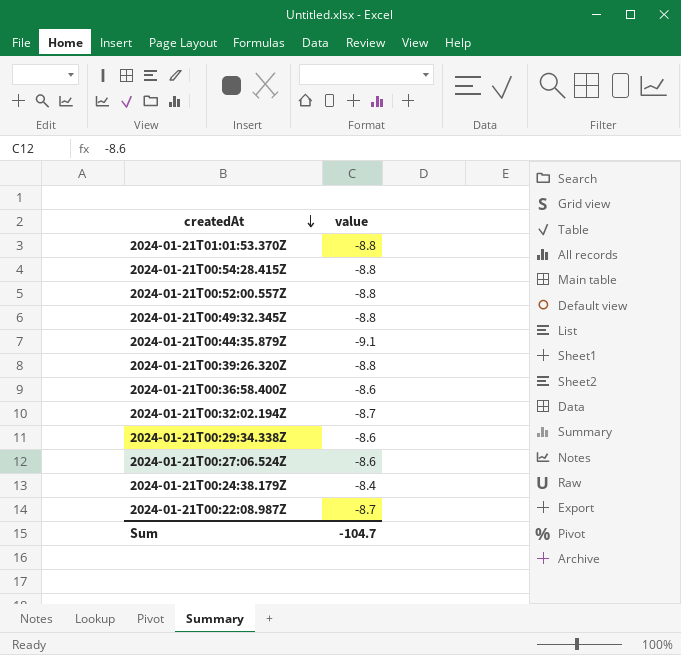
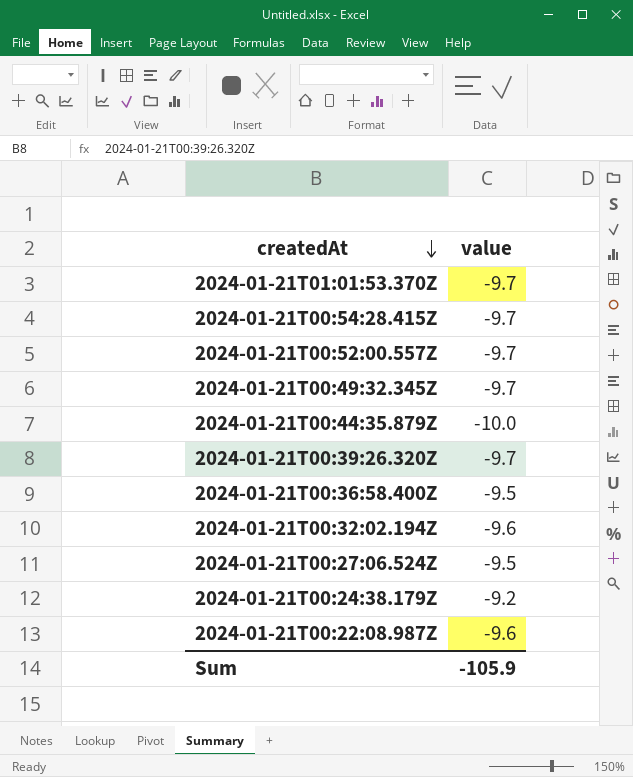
row 2024-01-21T00:29:34.338Z: -8.6 -> none
2024-01-21T01:01:53.370Z | value: -8.8 -> -9.7
2024-01-21T00:54:28.415Z | value: -8.8 -> -9.7
2024-01-21T00:52:00.557Z | value: -8.8 -> -9.7
2024-01-21T00:49:32.345Z | value: -8.8 -> -9.7
2024-01-21T00:44:35.879Z | value: -9.1 -> -10.0
2024-01-21T00:39:26.320Z | value: -8.8 -> -9.7
2024-01-21T00:36:58.400Z | value: -8.6 -> -9.5
2024-01-21T00:32:02.194Z | value: -8.7 -> -9.6
2024-01-21T00:27:06.524Z | value: -8.6 -> -9.5
2024-01-21T00:24:38.179Z | value: -8.4 -> -9.2
2024-01-21T00:22:08.987Z | value: -8.7 -> -9.6
Sum | value: -104.7 -> -105.9

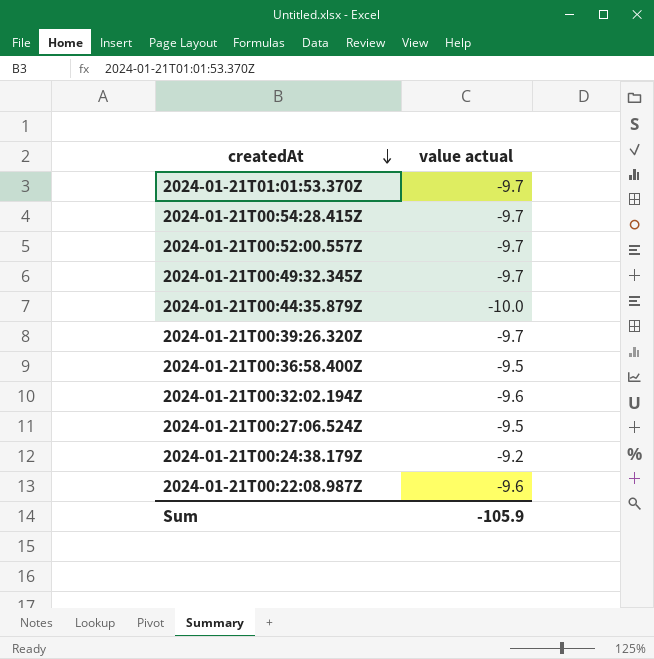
column name: value -> value actual

